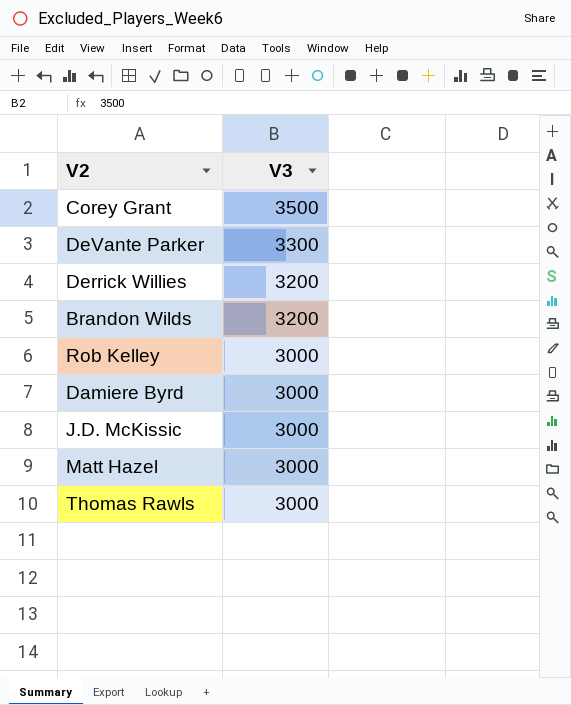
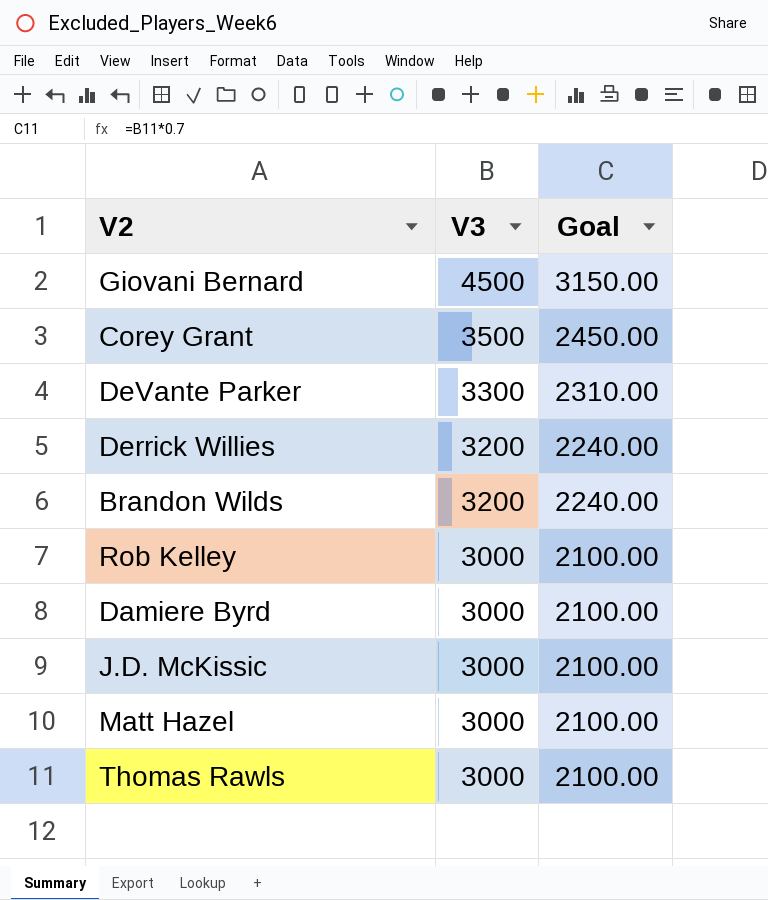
column Goal | formula: none -> [V3] * 0.7
row Giovani Bernard: none -> 4500 | 3150.00

